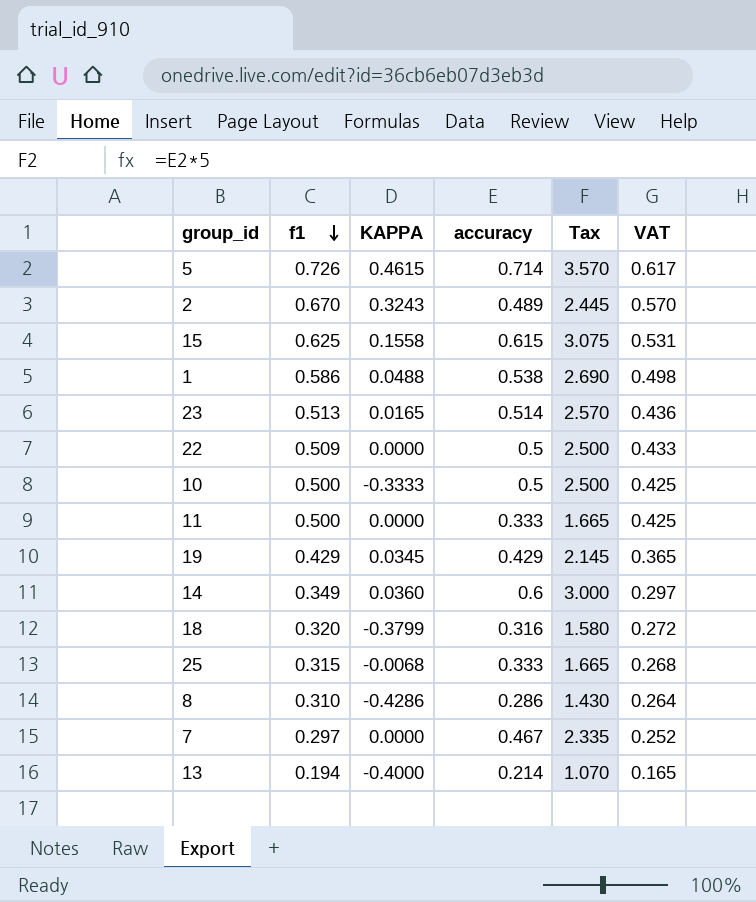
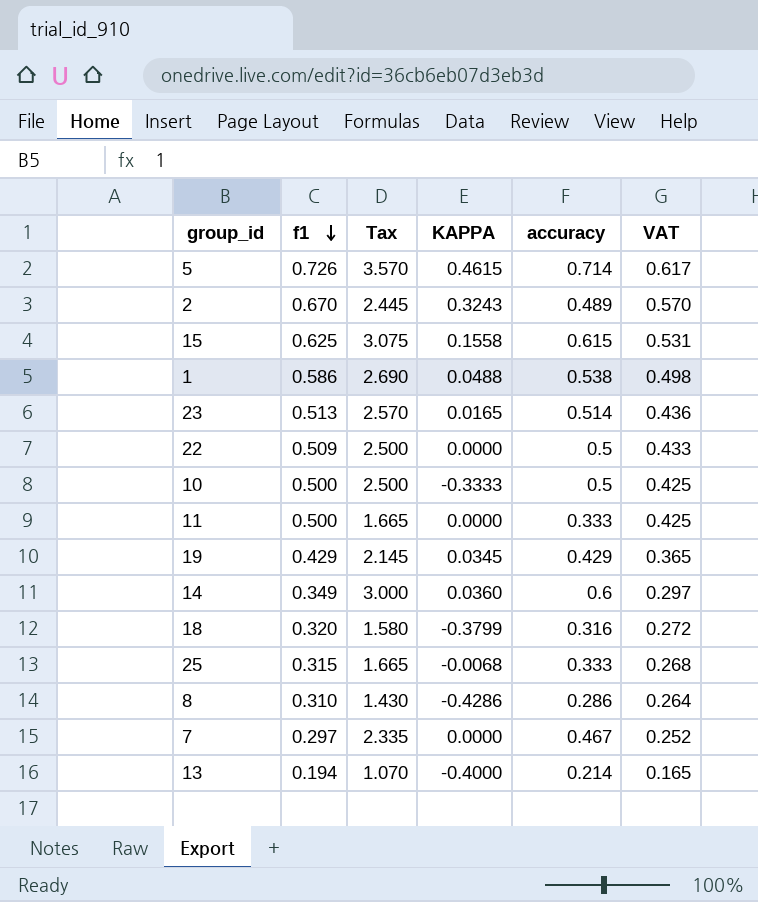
column Tax | position: 5 -> 3

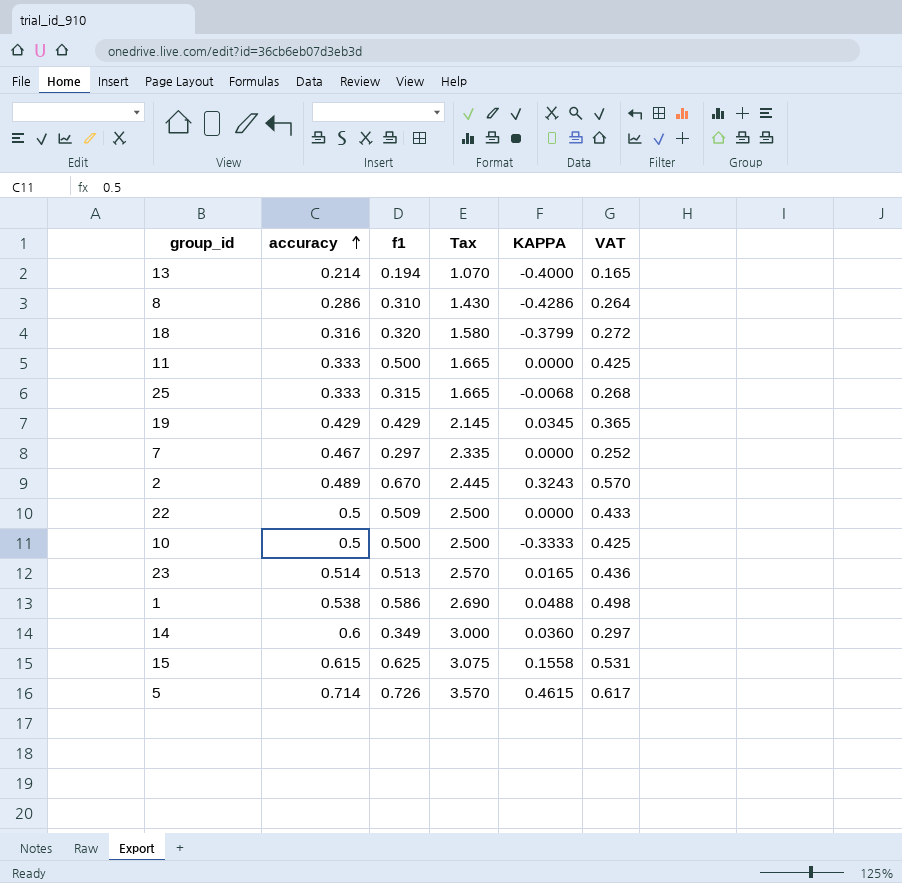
row order: f1 descending -> accuracy ascending
column accuracy | position: 5 -> 2

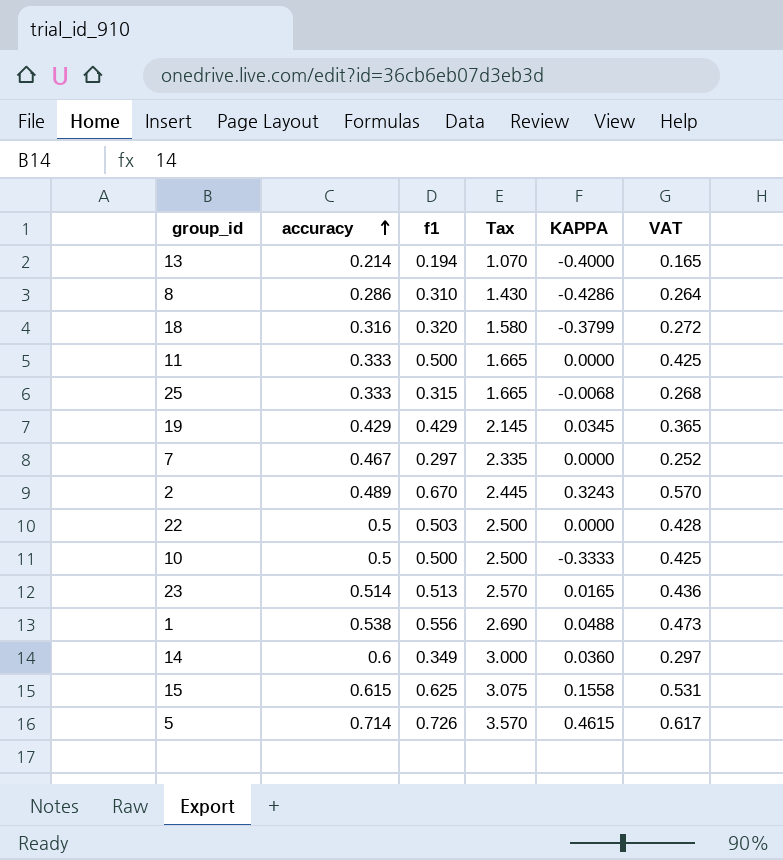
22 | f1: 0.509 -> 0.503
22 | VAT: 0.433 -> 0.428
1 | f1: 0.586 -> 0.556
1 | VAT: 0.498 -> 0.473

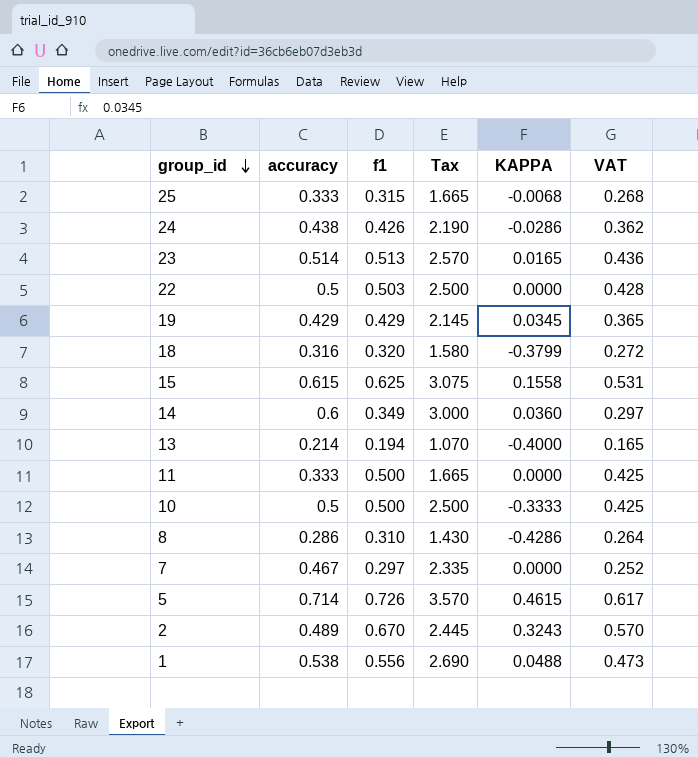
row order: accuracy ascending -> group_id descending
row 24: none -> 0.438 | 0.426 | 2.190 | -0.0286 | 0.362

